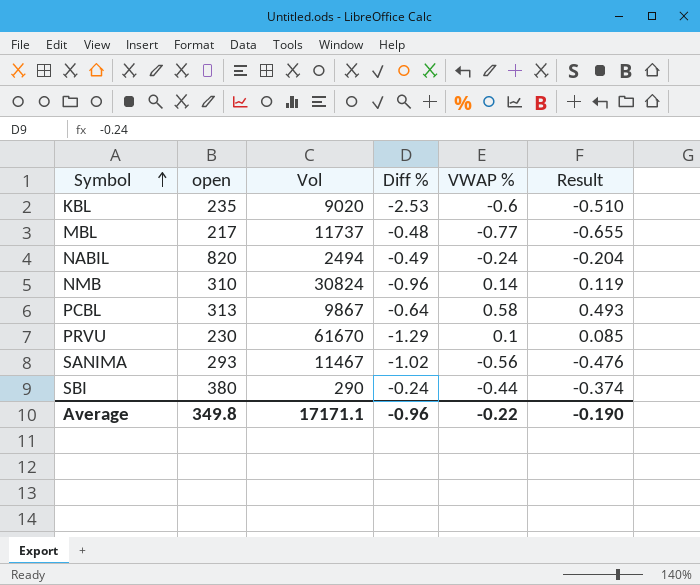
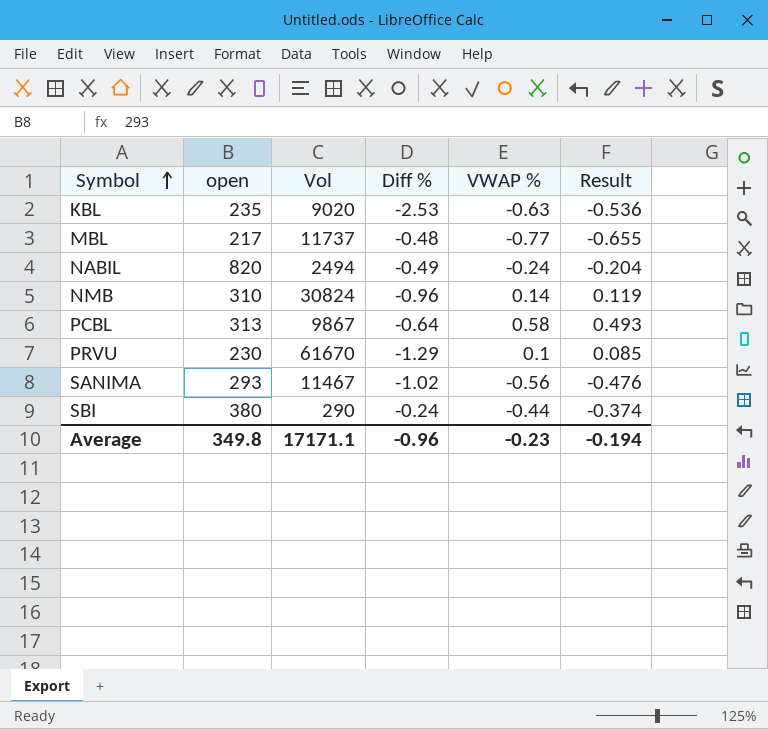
KBL | VWAP %: -0.6 -> -0.63
KBL | Result: -0.510 -> -0.536
Average | VWAP %: -0.22 -> -0.23
Average | Result: -0.190 -> -0.194

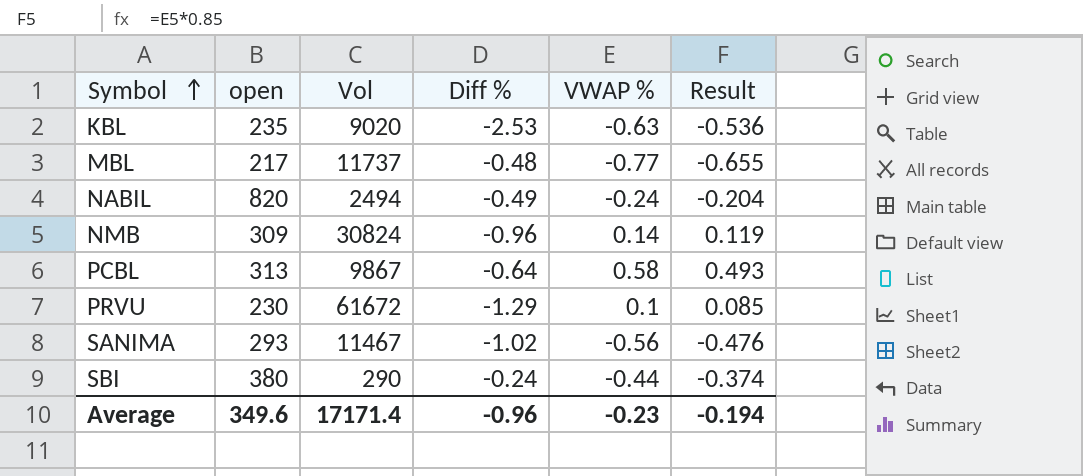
NMB | open: 310 -> 309
PRVU | Vol: 61670 -> 61672
Average | open: 349.8 -> 349.6
Average | Vol: 17171.1 -> 17171.4

